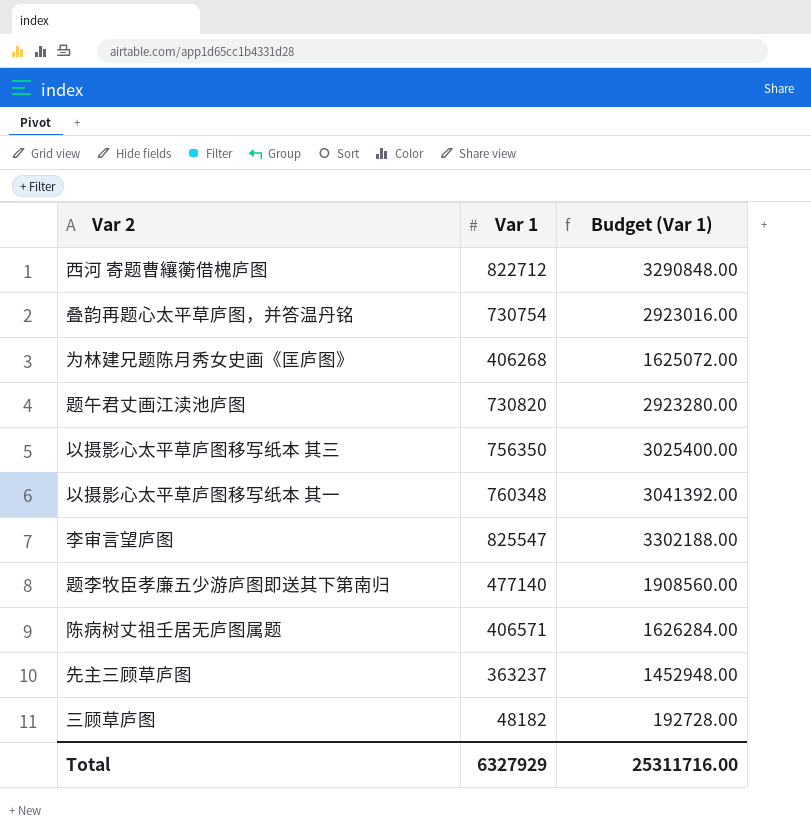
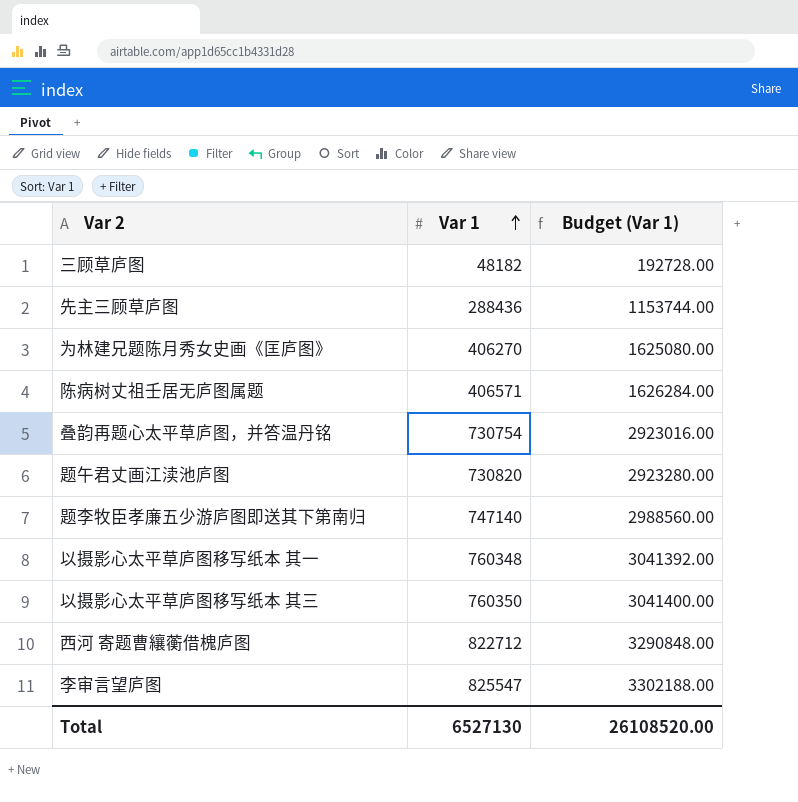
row order: none -> Var 1 ascending
先主三顾草庐图 | Var 1: 363237 -> 288436
先主三顾草庐图 | Budget (Var 1): 1452948.00 -> 1153744.00
为林建兄题陈月秀女史画《匡庐图》 | Var 1: 406268 -> 406270
为林建兄题陈月秀女史画《匡庐图》 | Budget (Var 1): 1625072.00 -> 1625080.00
题李牧臣孝廉五少游庐图即送其下第南归 | Var 1: 477140 -> 747140
题李牧臣孝廉五少游庐图即送其下第南归 | Budget (Var 1): 1908560.00 -> 2988560.00
以摄影心太平草庐图移写纸本 其三 | Var 1: 756350 -> 760350
以摄影心太平草庐图移写纸本 其三 | Budget (Var 1): 3025400.00 -> 3041400.00
Total | Var 1: 6327929 -> 6527130
Total | Budget (Var 1): 25311716.00 -> 26108520.00

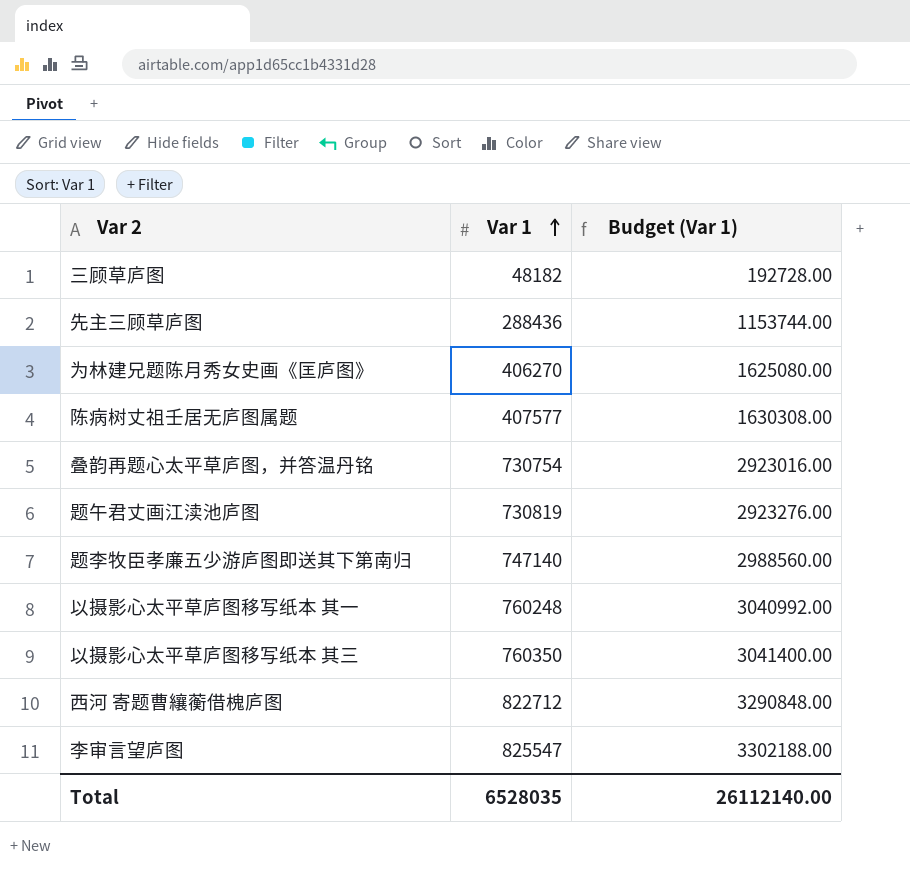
陈病树丈祖壬居无庐图属题 | Var 1: 406571 -> 407577
陈病树丈祖壬居无庐图属题 | Budget (Var 1): 1626284.00 -> 1630308.00
题午君丈画江渎池庐图 | Var 1: 730820 -> 730819
题午君丈画江渎池庐图 | Budget (Var 1): 2923280.00 -> 2923276.00
以摄影心太平草庐图移写纸本 其一 | Var 1: 760348 -> 760248
以摄影心太平草庐图移写纸本 其一 | Budget (Var 1): 3041392.00 -> 3040992.00
Total | Var 1: 6527130 -> 6528035
Total | Budget (Var 1): 26108520.00 -> 26112140.00

